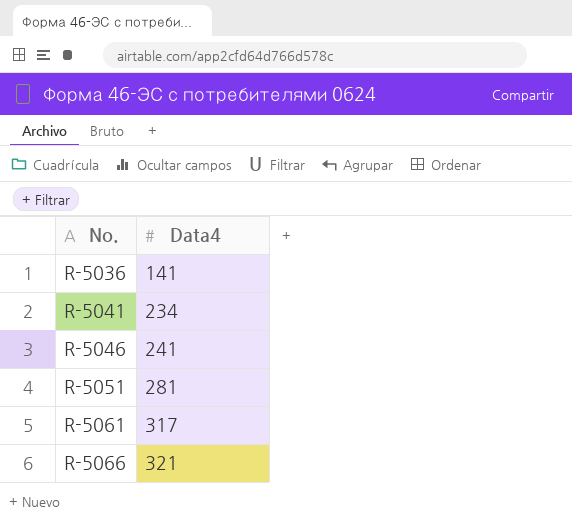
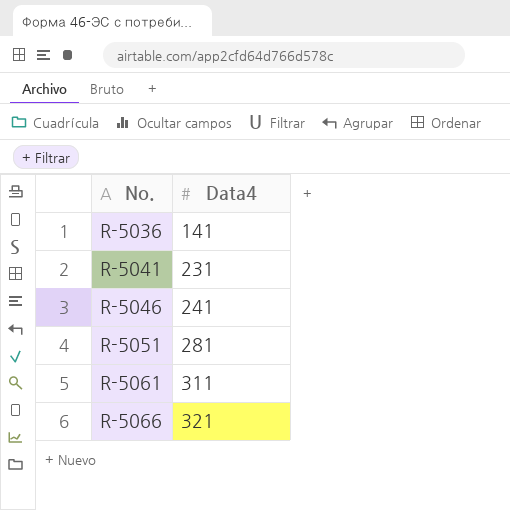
R-5041 | Data4: 234 -> 231
R-5061 | Data4: 317 -> 311

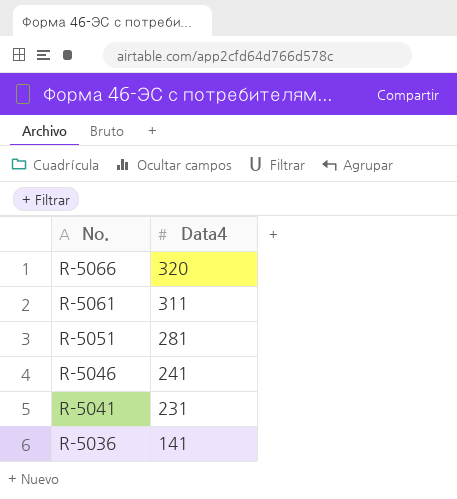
row order: No. ascending -> No. descending
R-5066 | Data4: 321 -> 320

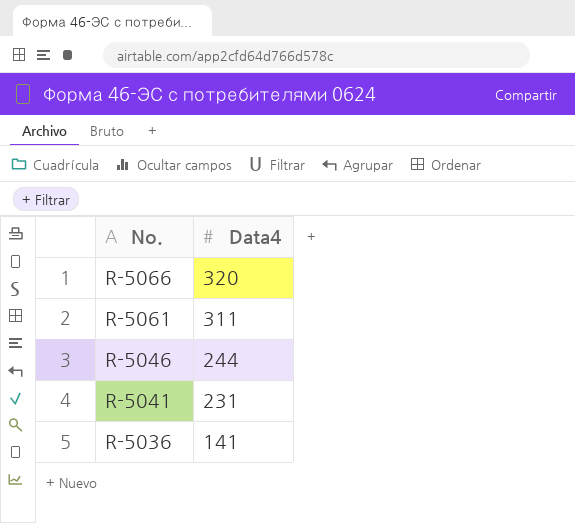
row R-5051: 281 -> none
R-5046 | Data4: 241 -> 244

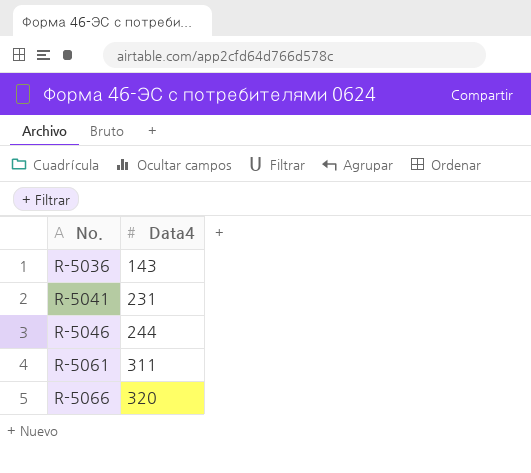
row order: No. descending -> No. ascending
R-5036 | Data4: 141 -> 143

